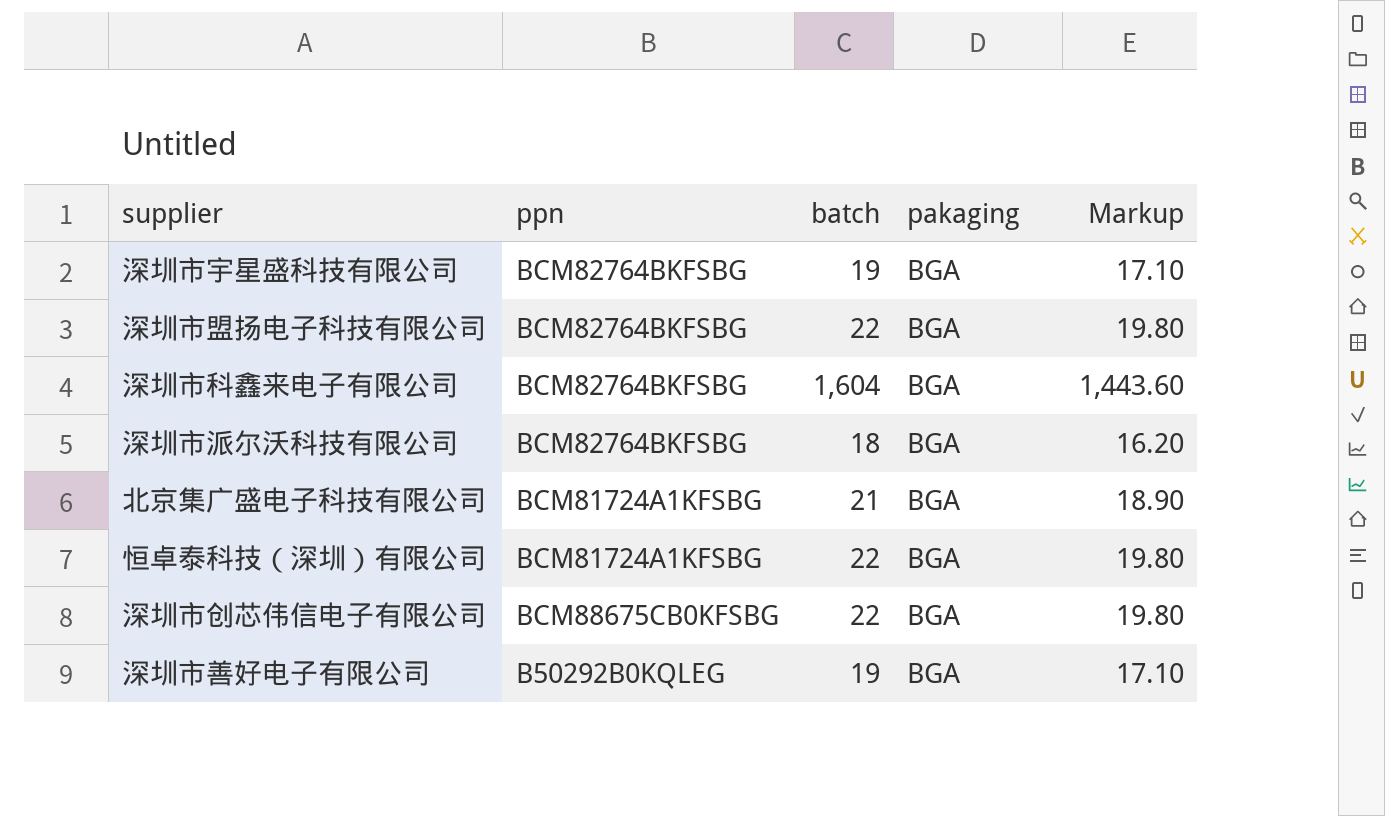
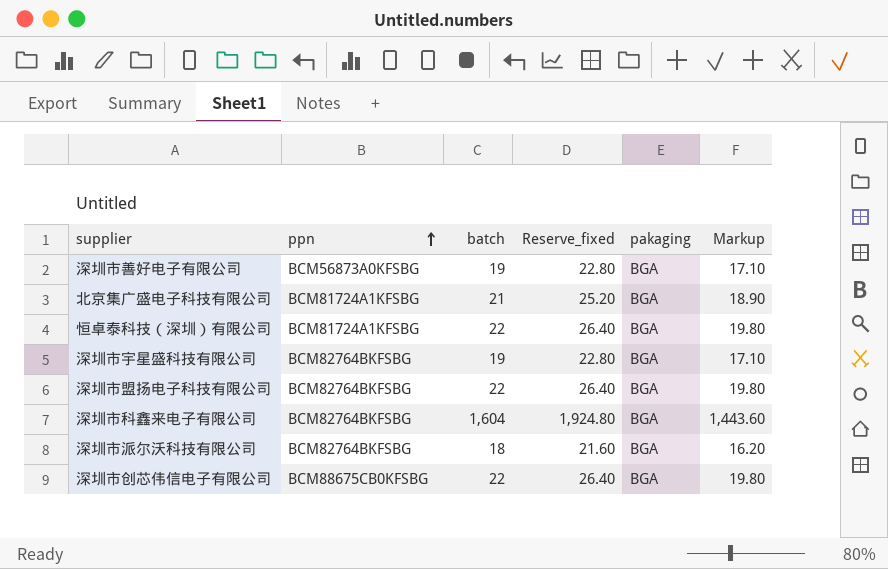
row order: none -> ppn ascending
column Reserve_fixed | formula: none -> [batch] * 1.2
深圳市善好电子有限公司 | ppn: B50292B0KQLEG -> BCM56873A0KFSBG

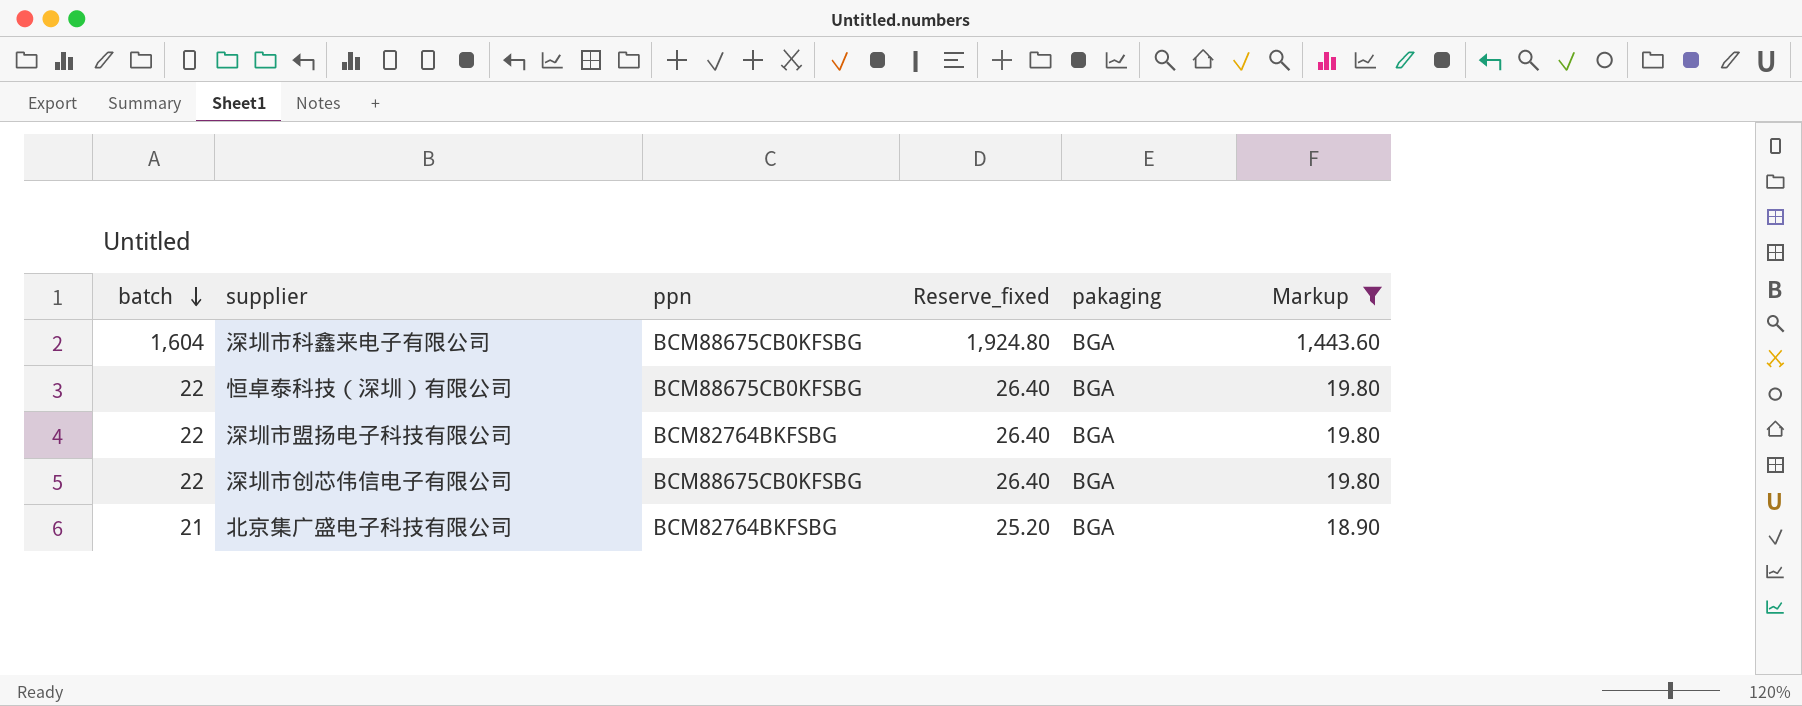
filter: none -> Markup >= 18.90
row order: ppn ascending -> batch descending
column batch | position: 3 -> 1
深圳市科鑫来电子有限公司 | ppn: BCM82764BKFSBG -> BCM88675CB0KFSBG
恒卓泰科技（深圳）有限公司 | ppn: BCM81724A1KFSBG -> BCM88675CB0KFSBG
北京集广盛电子科技有限公司 | ppn: BCM81724A1KFSBG -> BCM82764BKFSBG

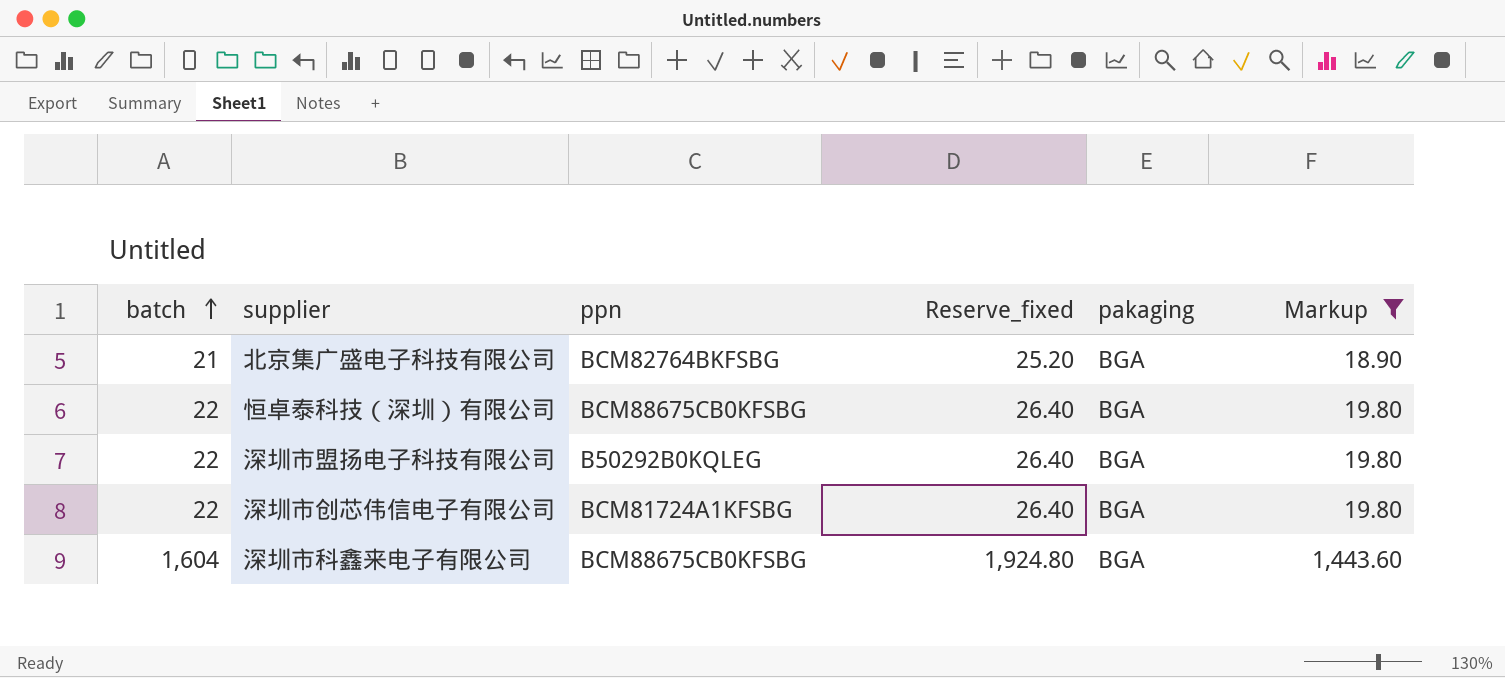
row order: batch descending -> batch ascending
深圳市盟扬电子科技有限公司 | ppn: BCM82764BKFSBG -> B50292B0KQLEG
深圳市创芯伟信电子有限公司 | ppn: BCM88675CB0KFSBG -> BCM81724A1KFSBG

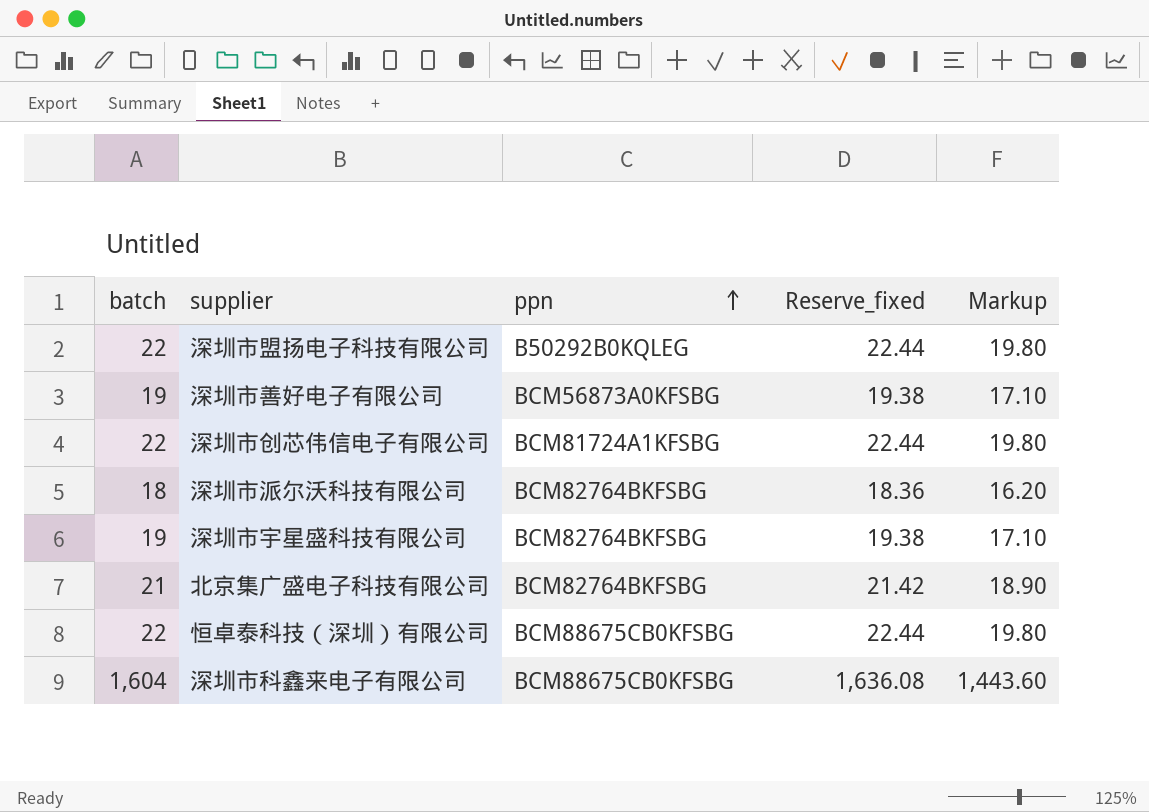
filter: Markup >= 18.90 -> none
row order: batch ascending -> ppn ascending
column pakaging | position: 5 -> none
column Reserve_fixed | formula: [batch] * 1.2 -> [batch] * 1.02

